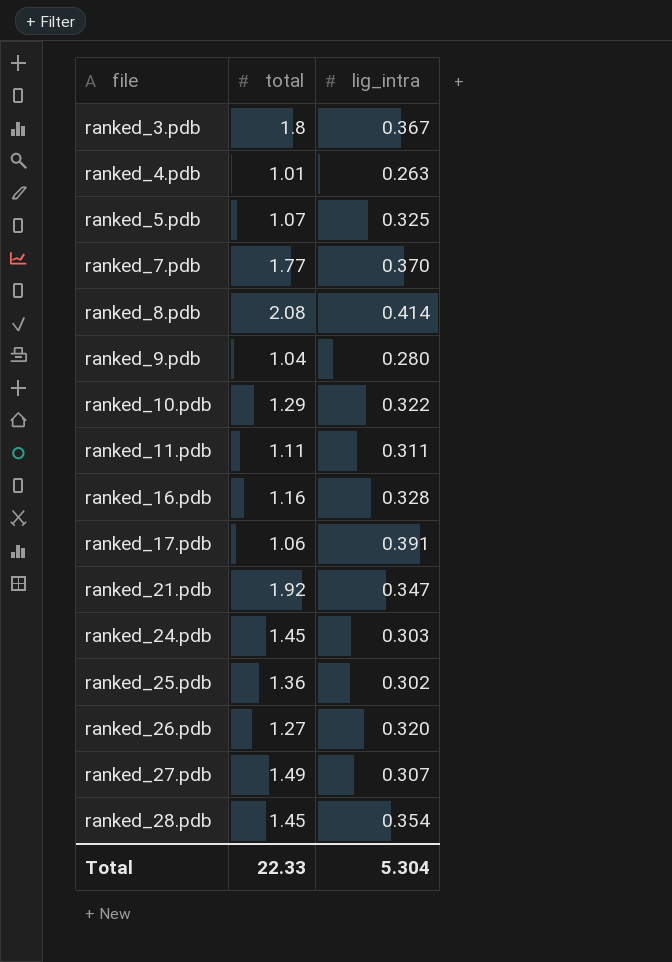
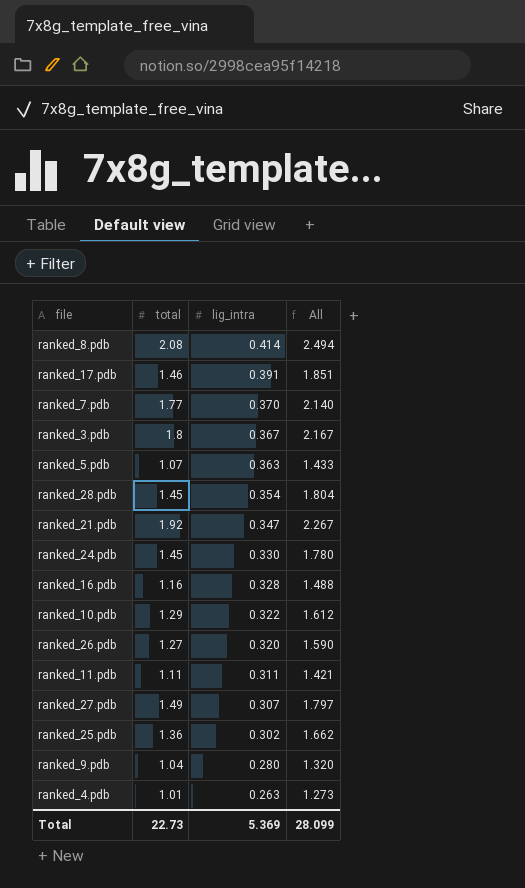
row order: file ascending -> lig_intra descending
column All | formula: none -> [total] + [lig_intra]
ranked_17.pdb | total: 1.06 -> 1.46
ranked_5.pdb | lig_intra: 0.325 -> 0.363
ranked_24.pdb | lig_intra: 0.303 -> 0.330
Total | total: 22.33 -> 22.73
Total | lig_intra: 5.304 -> 5.369

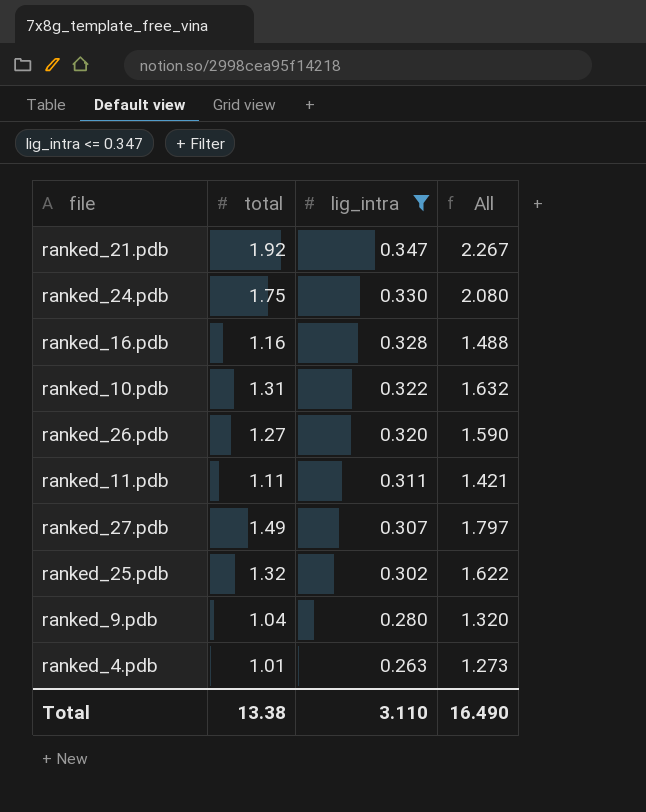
filter: none -> lig_intra <= 0.347
ranked_24.pdb | total: 1.45 -> 1.75
ranked_24.pdb | All: 1.780 -> 2.080
ranked_10.pdb | total: 1.29 -> 1.31
ranked_10.pdb | All: 1.612 -> 1.632
ranked_25.pdb | total: 1.36 -> 1.32
ranked_25.pdb | All: 1.662 -> 1.622
Total | total: 22.73 -> 13.38
Total | lig_intra: 5.369 -> 3.110
Total | All: 28.099 -> 16.490

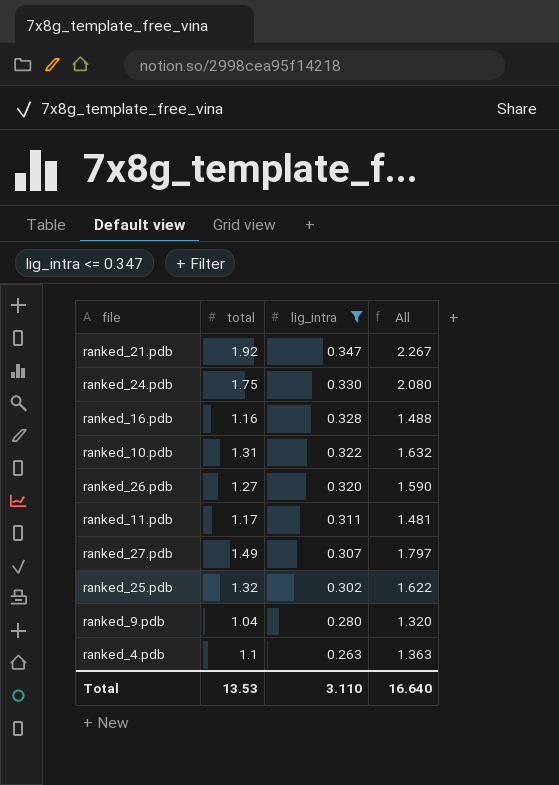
ranked_11.pdb | total: 1.11 -> 1.17
ranked_11.pdb | All: 1.421 -> 1.481
ranked_4.pdb | total: 1.01 -> 1.1
ranked_4.pdb | All: 1.273 -> 1.363
Total | total: 13.38 -> 13.53
Total | All: 16.490 -> 16.640

